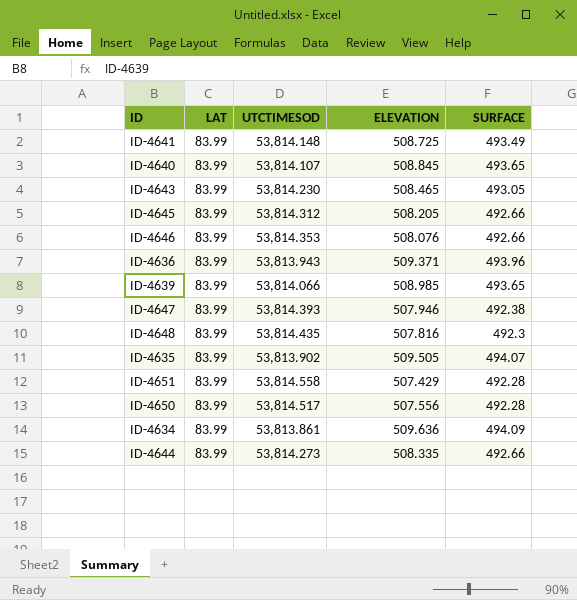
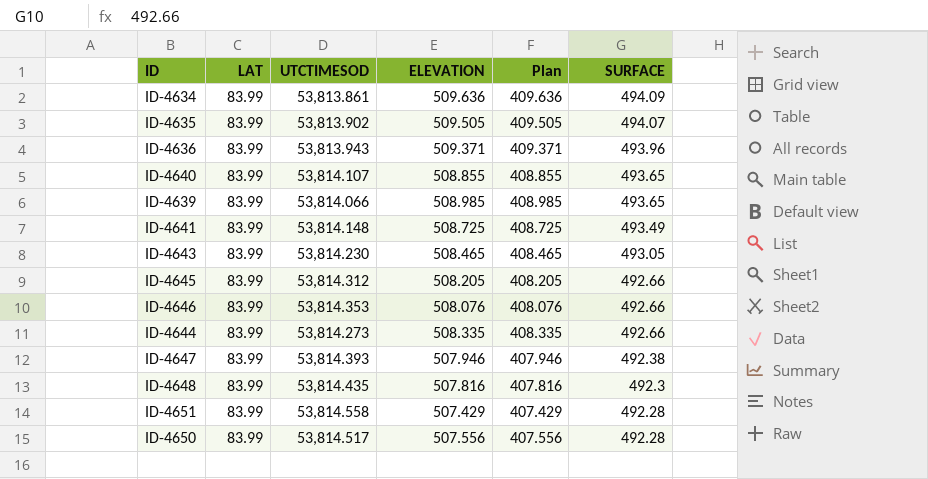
row order: none -> SURFACE descending
column Plan | formula: none -> [ELEVATION] - 100
ID-4640 | ELEVATION: 508.845 -> 508.855

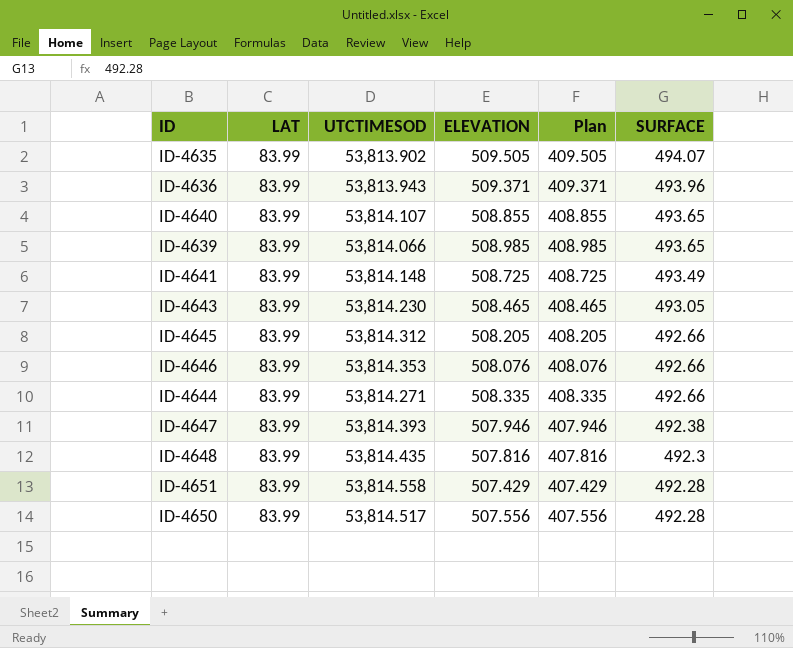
row ID-4634: 83.99 | 53,813.861 | 509.636 | 409.636 | 494.09 -> none
ID-4644 | UTCTIMESOD: 53,814.273 -> 53,814.271

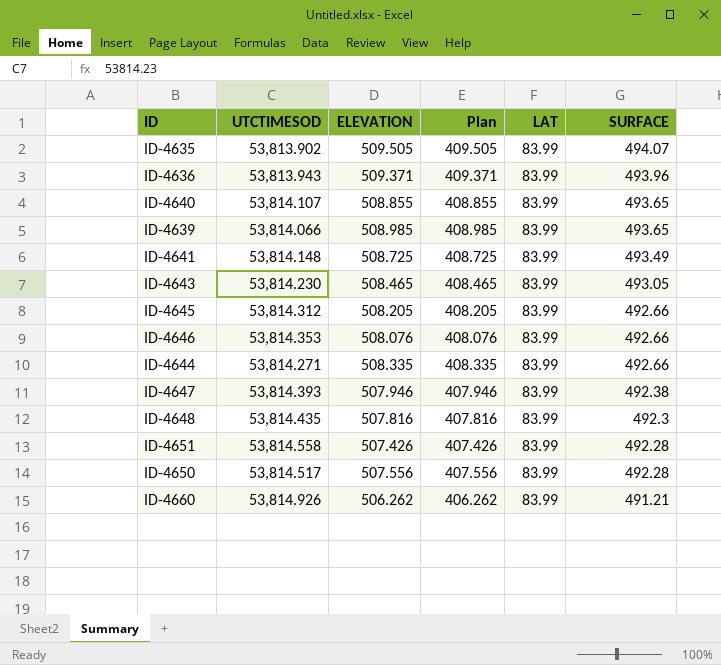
column LAT | position: 2 -> 5
ID-4651 | ELEVATION: 507.429 -> 507.426
ID-4651 | Plan: 407.429 -> 407.426
row ID-4660: none -> 53,814.926 | 506.262 | 406.262 | 83.99 | 491.21

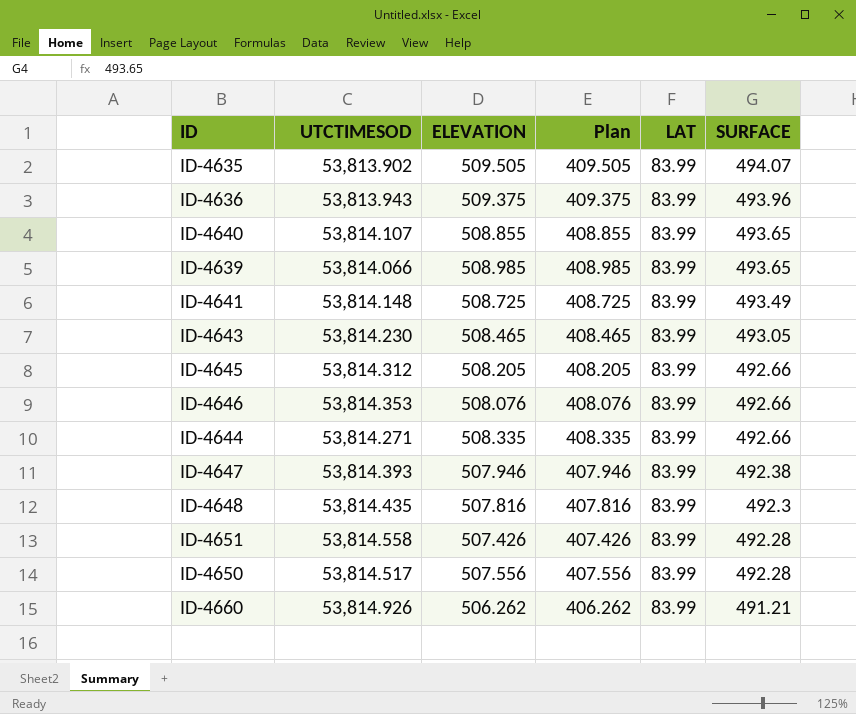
ID-4636 | ELEVATION: 509.371 -> 509.375
ID-4636 | Plan: 409.371 -> 409.375

